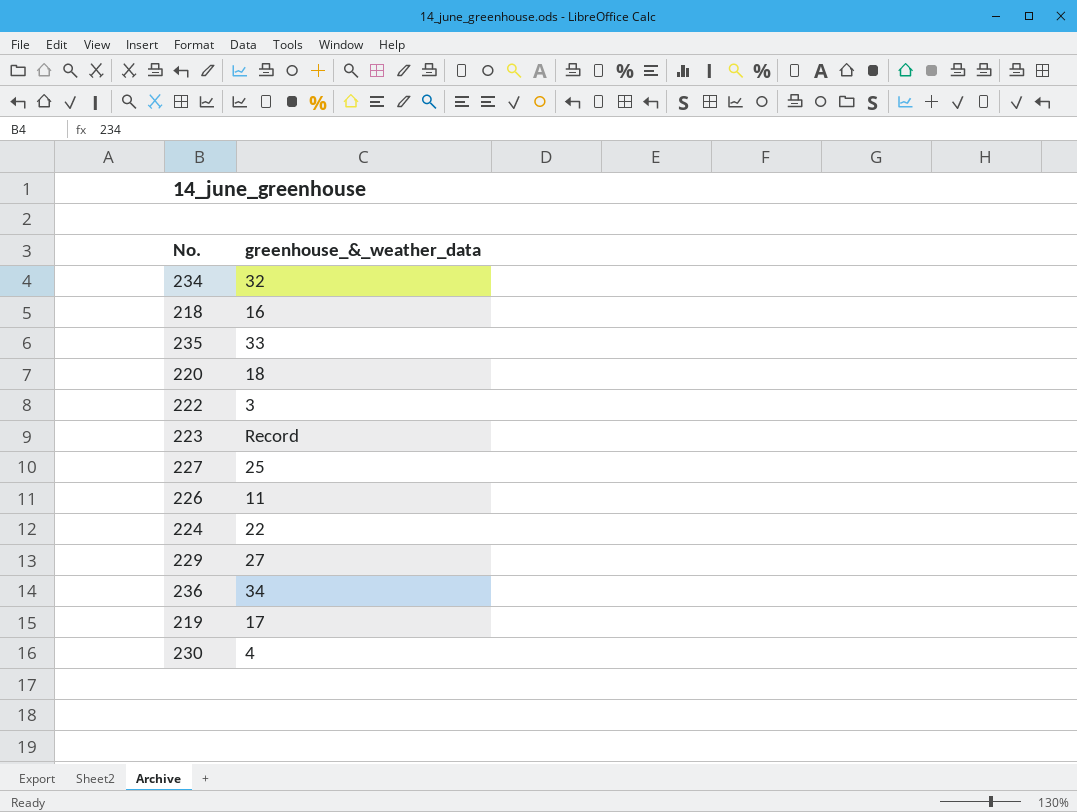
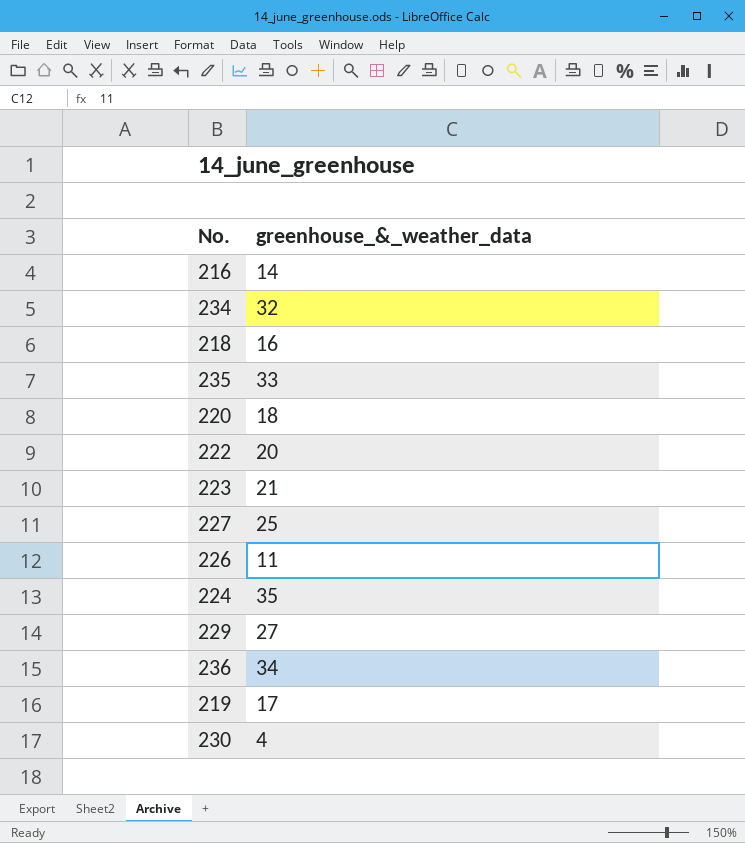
row 216: none -> 14
222 | greenhouse_&_weather_data: 3 -> 20
223 | greenhouse_&_weather_data: Record -> 21
224 | greenhouse_&_weather_data: 22 -> 35

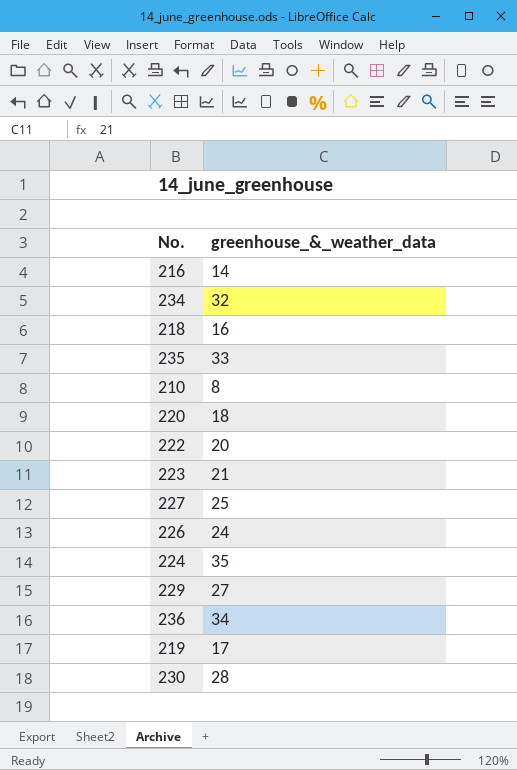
row 210: none -> 8
226 | greenhouse_&_weather_data: 11 -> 24
230 | greenhouse_&_weather_data: 4 -> 28

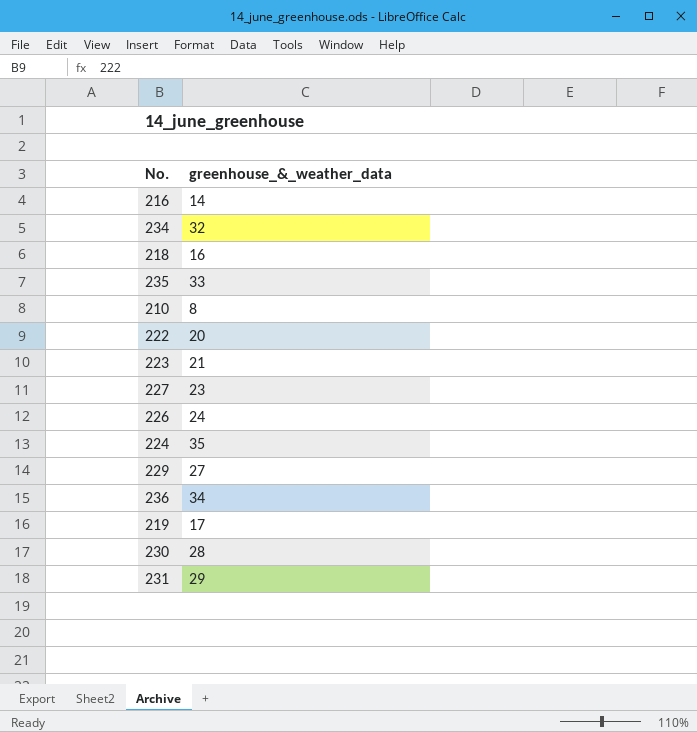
row 220: 18 -> none
227 | greenhouse_&_weather_data: 25 -> 23
row 231: none -> 29

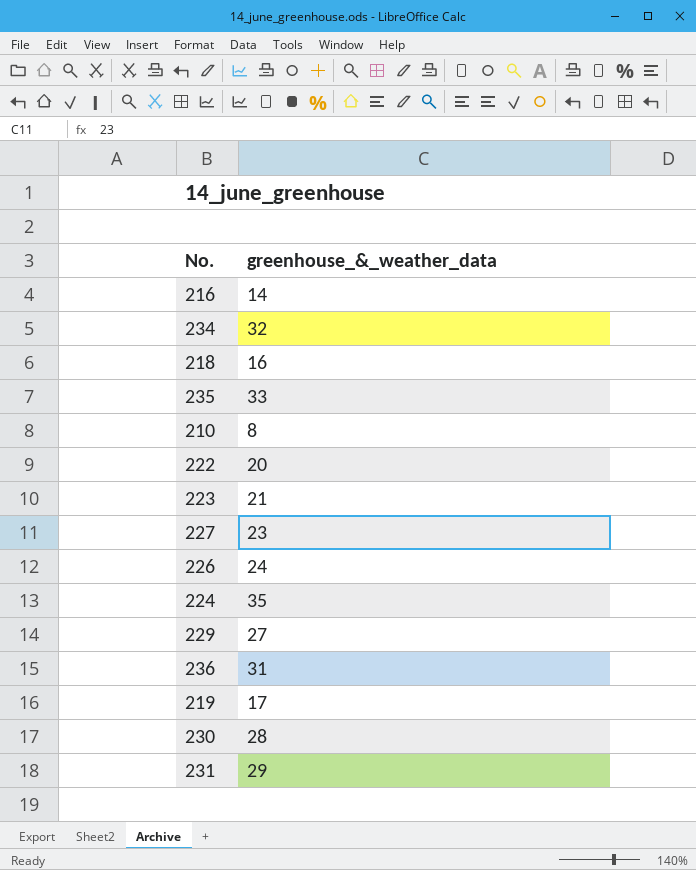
236 | greenhouse_&_weather_data: 34 -> 31

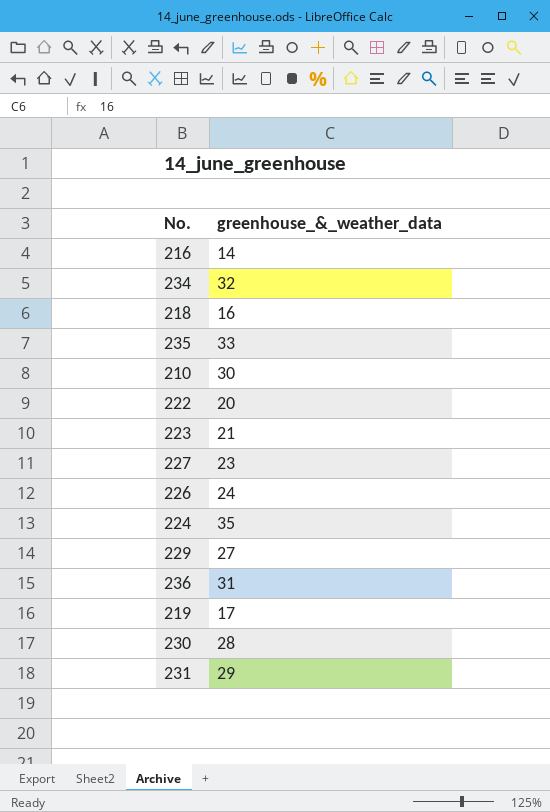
210 | greenhouse_&_weather_data: 8 -> 30

